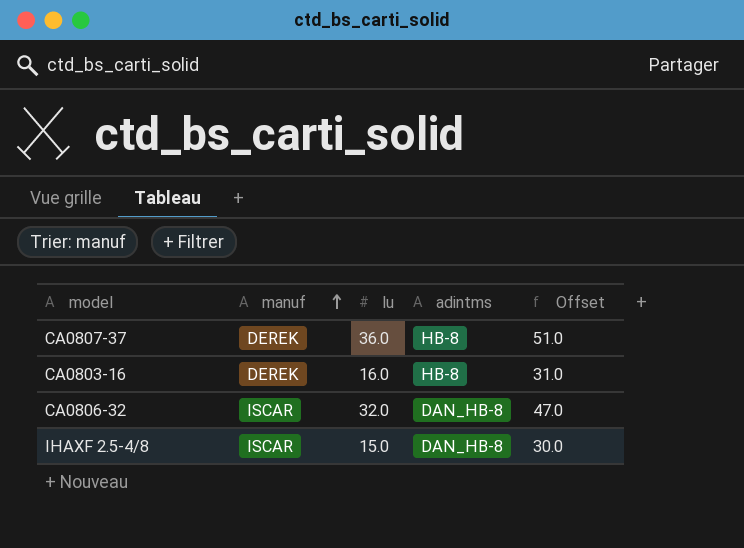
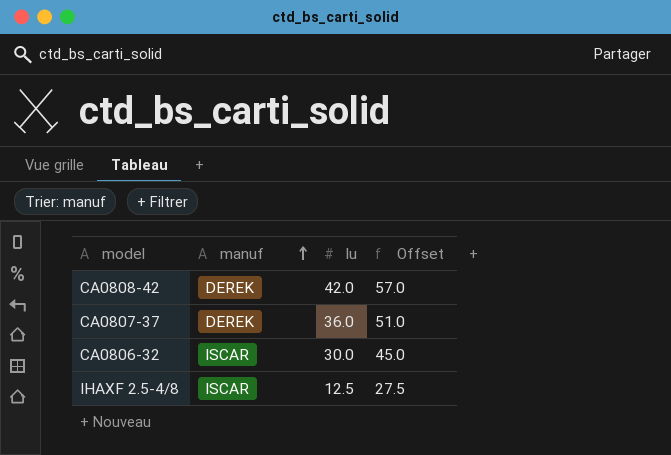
column adintms | position: 4 -> none
row CA0803-16: DEREK | 16.0 | HB-8 | 31.0 -> none
row CA0808-42: none -> DEREK | 42.0 | 57.0
CA0806-32 | lu: 32.0 -> 30.0
CA0806-32 | Offset: 47.0 -> 45.0
IHAXF 2.5-4/8 | lu: 15.0 -> 12.5
IHAXF 2.5-4/8 | Offset: 30.0 -> 27.5

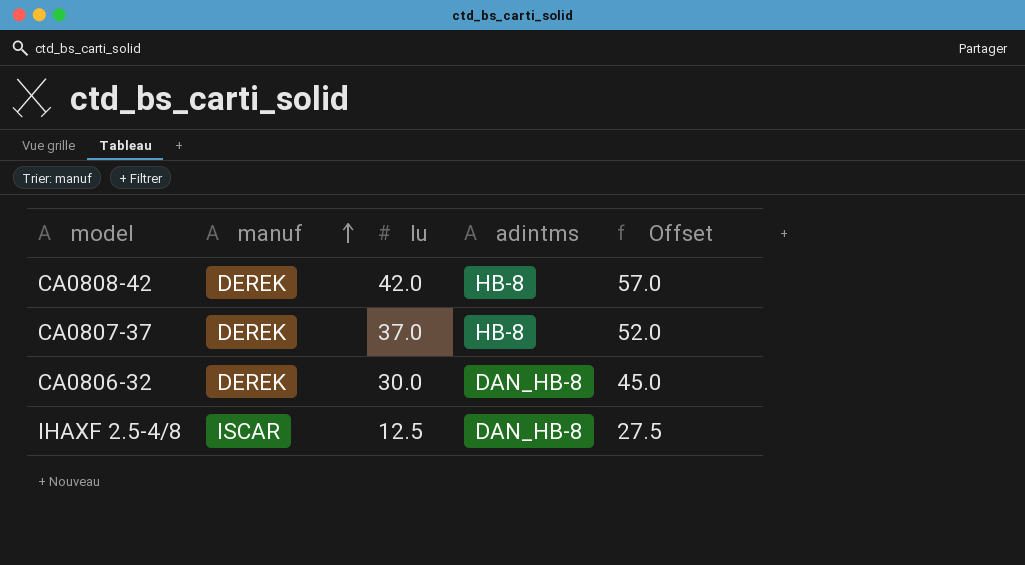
column adintms | position: none -> 4
CA0807-37 | lu: 36.0 -> 37.0
CA0807-37 | Offset: 51.0 -> 52.0
CA0806-32 | manuf: ISCAR -> DEREK

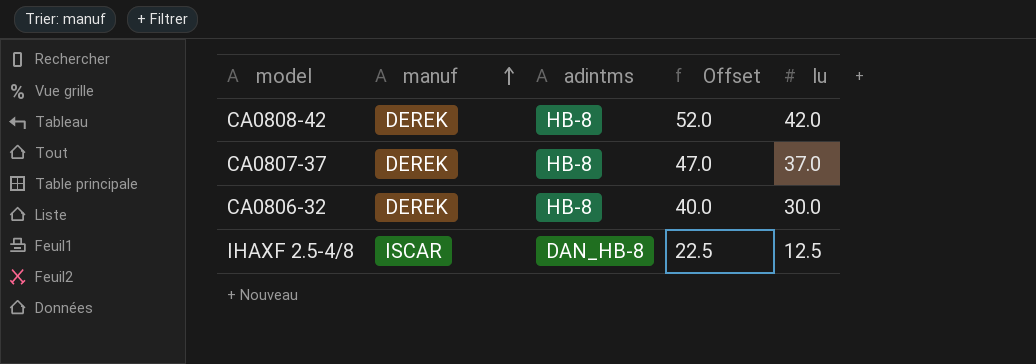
column Offset | formula: [lu] + 15 -> [lu] + 10
column lu | position: 3 -> 5
CA0806-32 | adintms: DAN_HB-8 -> HB-8

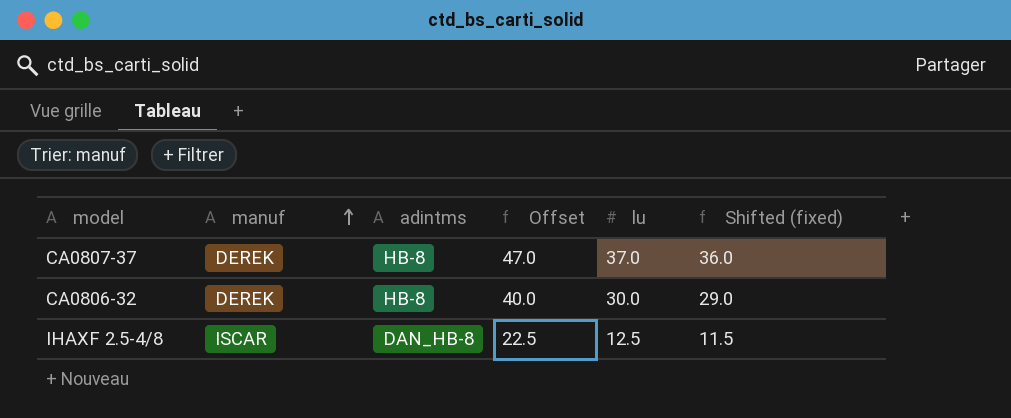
column Shifted (fixed) | formula: none -> [lu] - 1
row CA0808-42: DEREK | HB-8 | 52.0 | 42.0 -> none

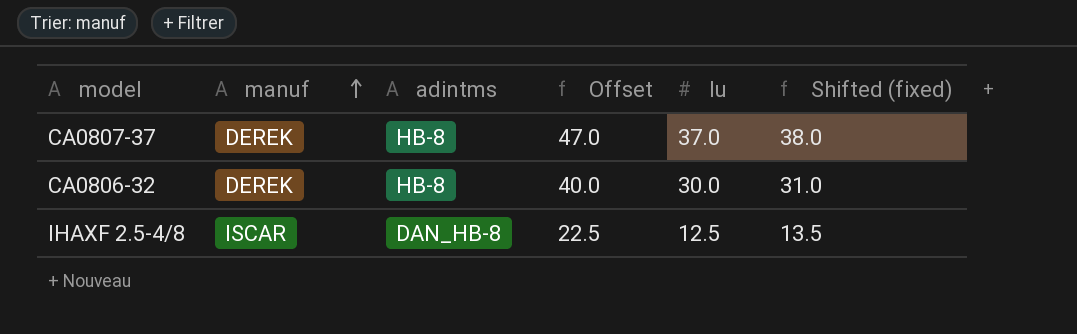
column Shifted (fixed) | formula: [lu] - 1 -> [lu] + 1

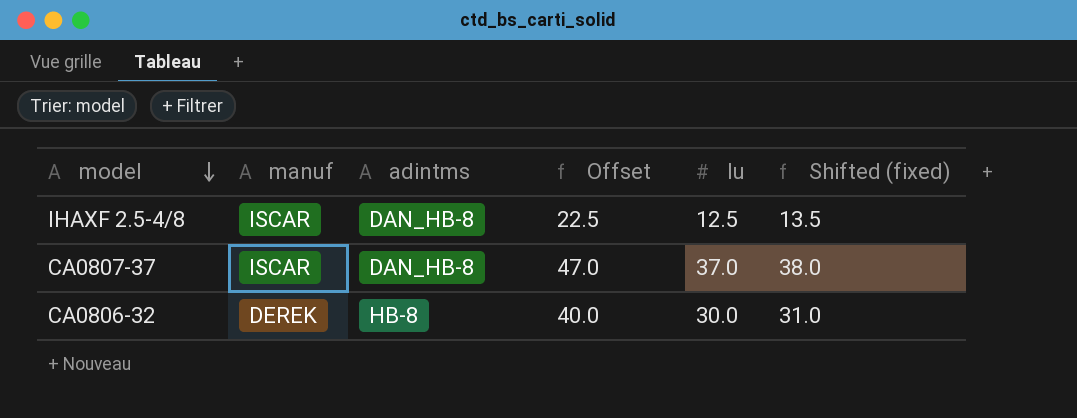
row order: manuf ascending -> model descending
CA0807-37 | manuf: DEREK -> ISCAR
CA0807-37 | adintms: HB-8 -> DAN_HB-8

